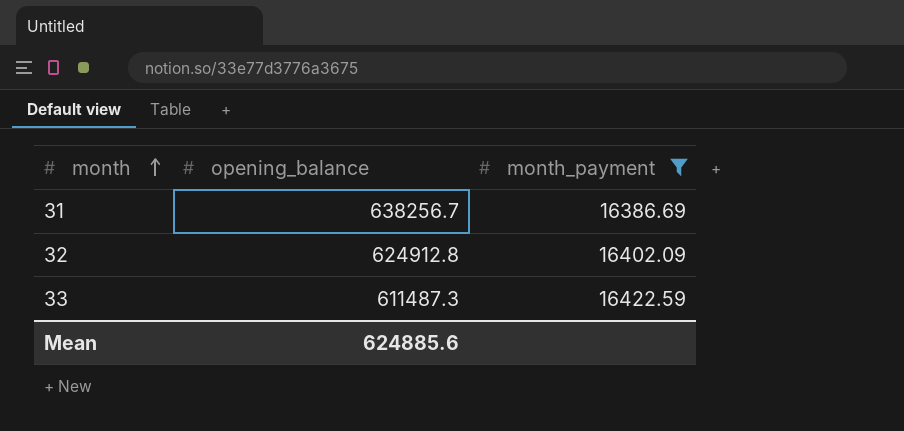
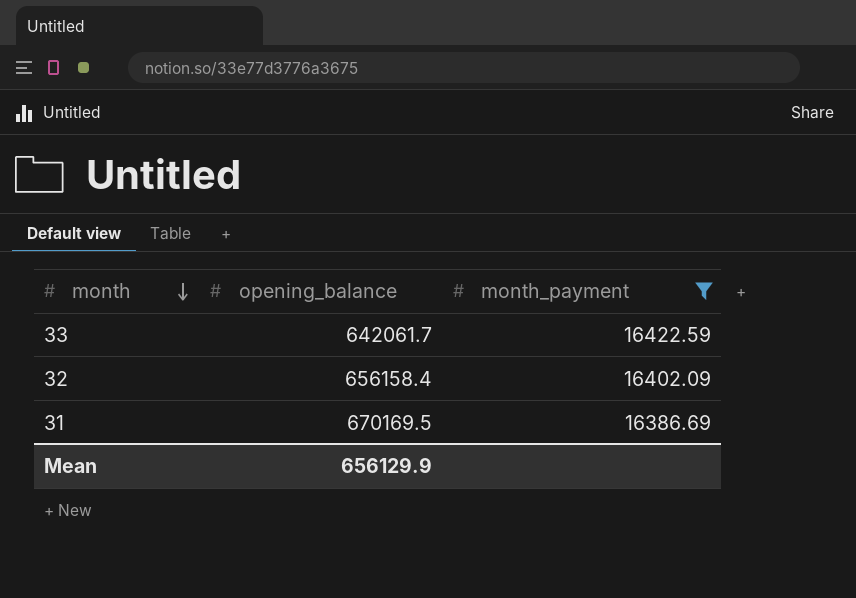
row order: month ascending -> month descending
33 | opening_balance: 611487.3 -> 642061.7
32 | opening_balance: 624912.8 -> 656158.4
31 | opening_balance: 638256.7 -> 670169.5
Mean | opening_balance: 624885.6 -> 656129.9

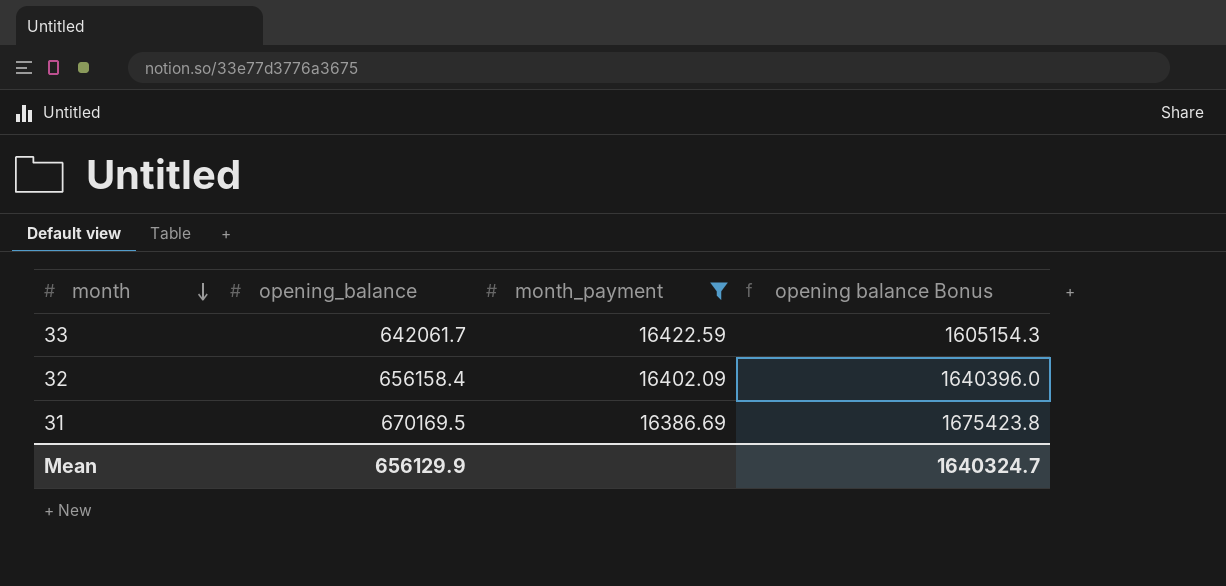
column opening balance Bonus | formula: none -> [opening_balance] * 2.5

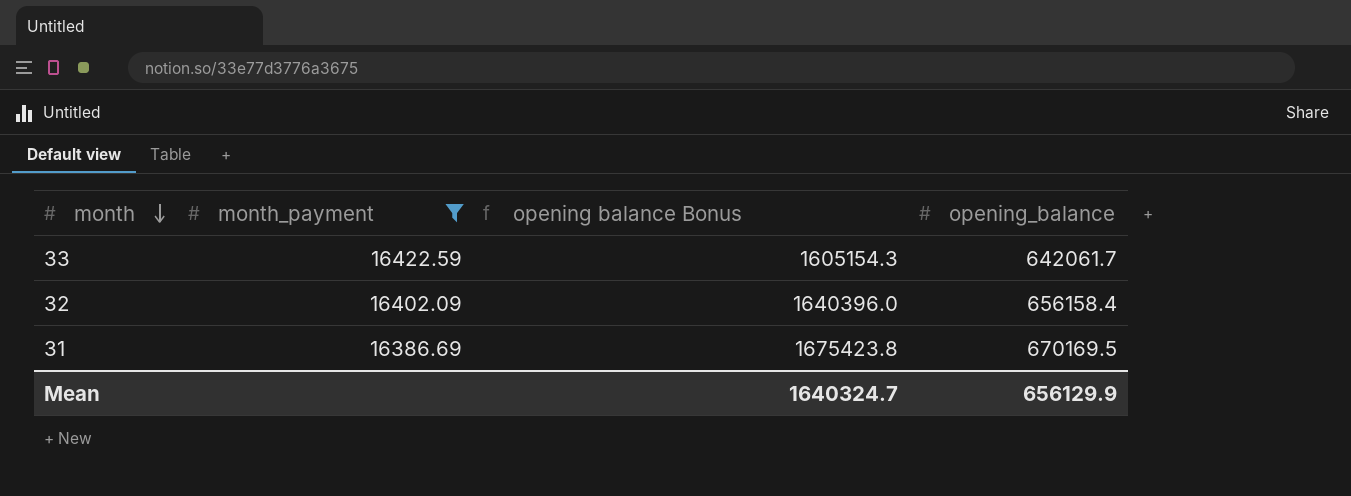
column opening_balance | position: 2 -> 4

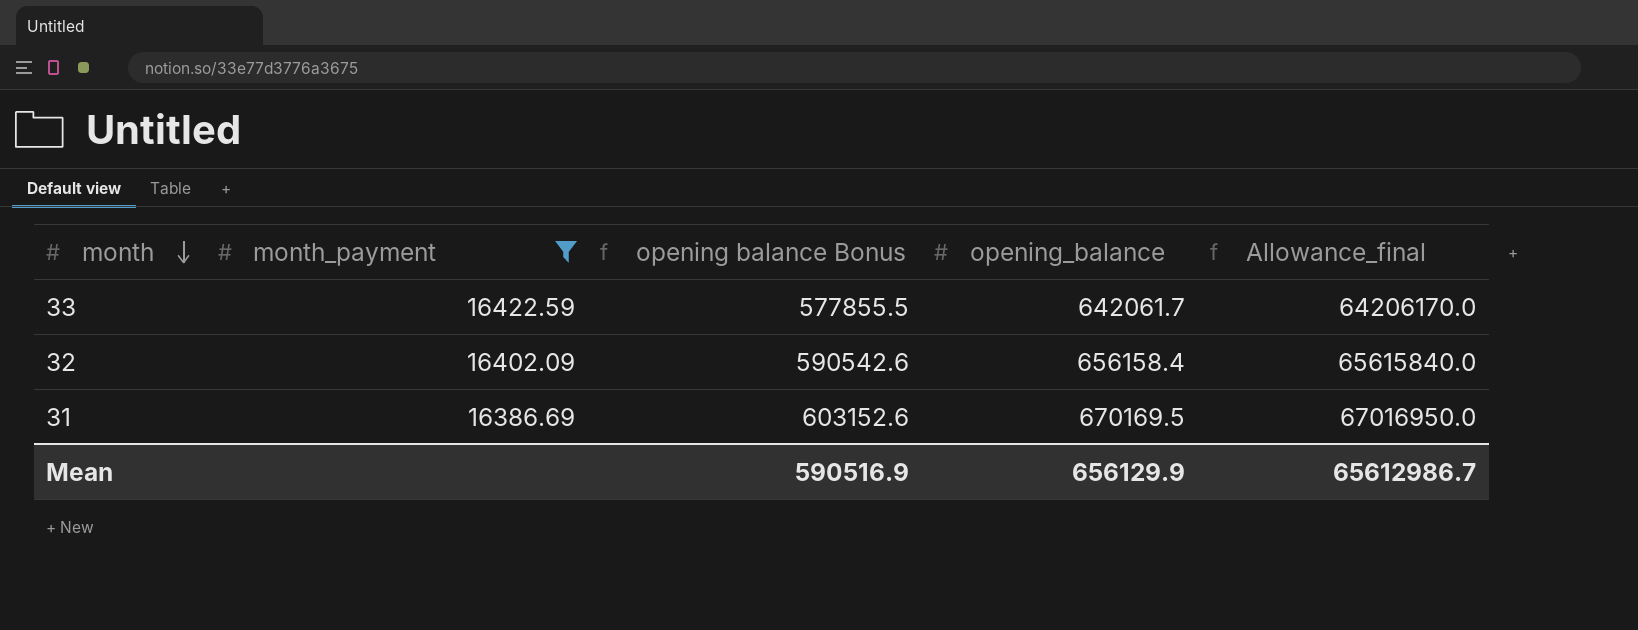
column opening balance Bonus | formula: [opening_balance] * 2.5 -> [opening_balance] * 0.9
column Allowance_final | formula: none -> [opening_balance] * 100
Mean | opening balance Bonus: 1640324.7 -> 590516.9

